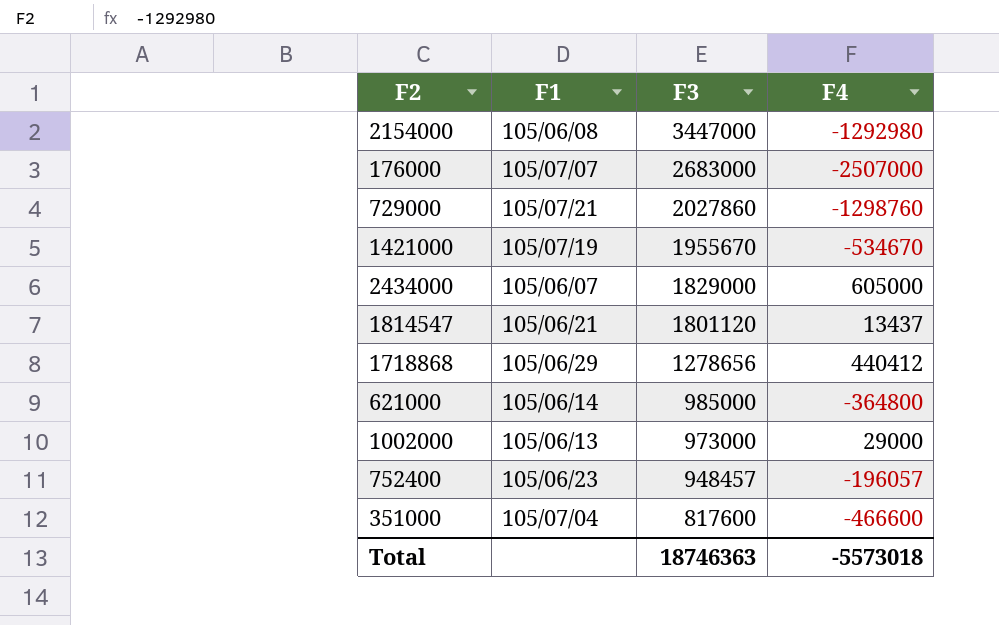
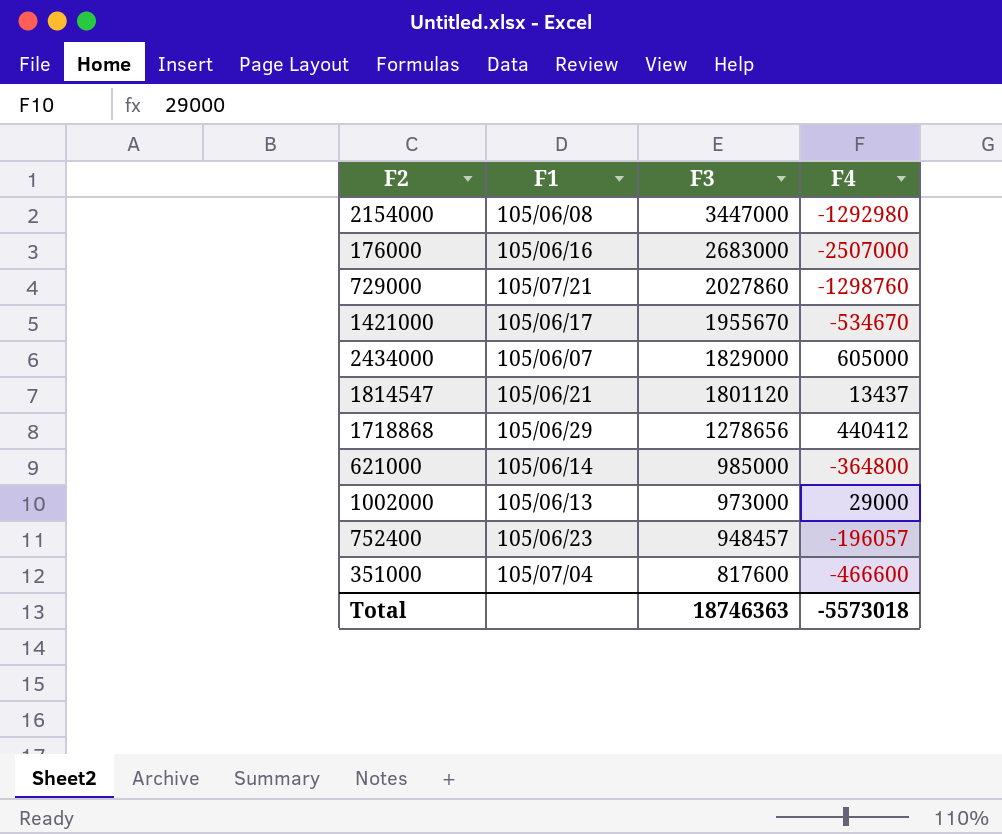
176000 | F1: 105/07/07 -> 105/06/16
1421000 | F1: 105/07/19 -> 105/06/17

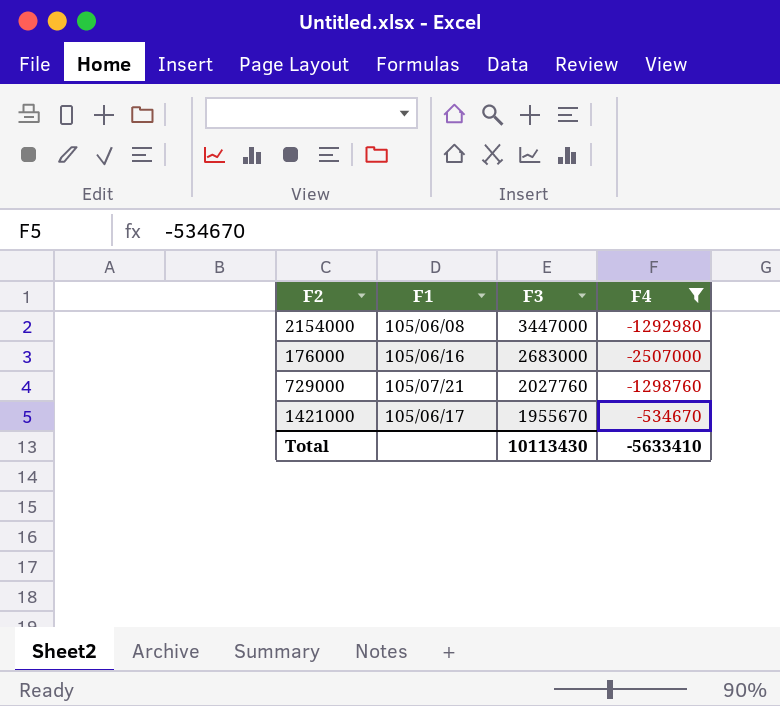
filter: none -> F4 <= -534670
729000 | F3: 2027860 -> 2027760
Total | F3: 18746363 -> 10113430
Total | F4: -5573018 -> -5633410

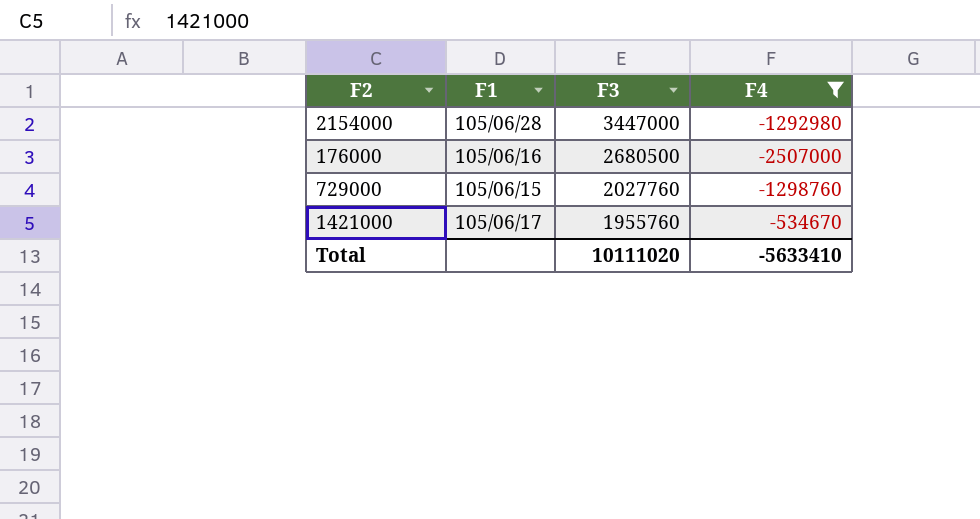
2154000 | F1: 105/06/08 -> 105/06/28
176000 | F3: 2683000 -> 2680500
729000 | F1: 105/07/21 -> 105/06/15
1421000 | F3: 1955670 -> 1955760
Total | F3: 10113430 -> 10111020

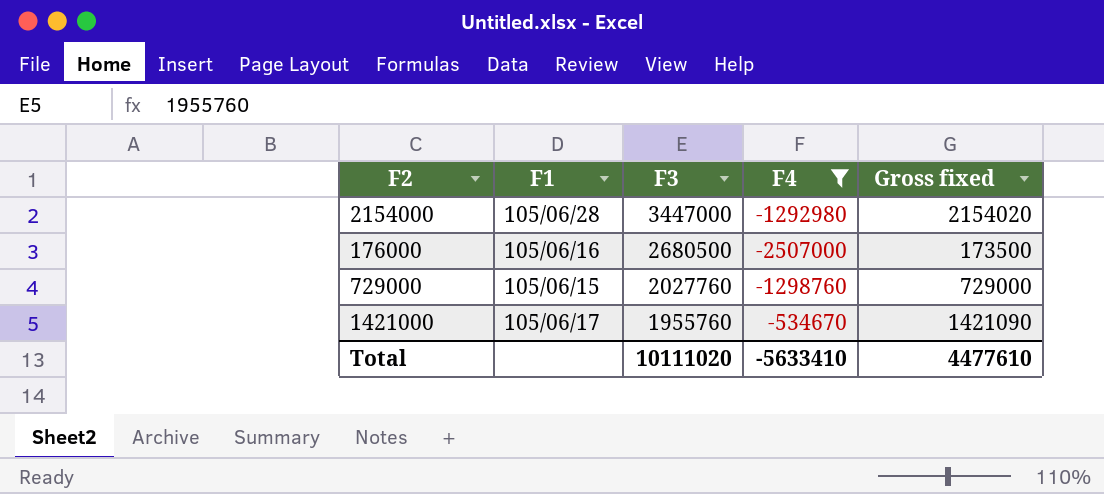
column Gross fixed | formula: none -> [F3] + [F4]

